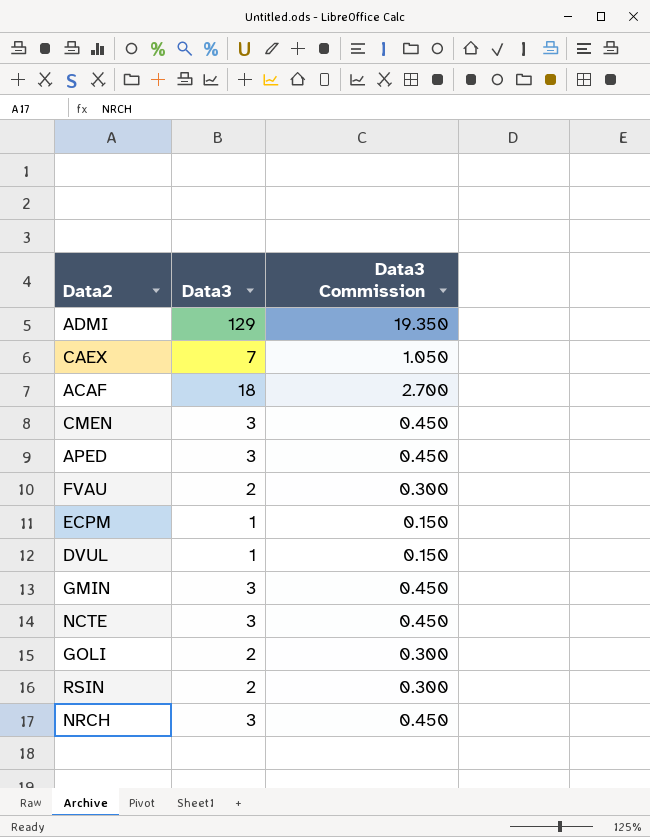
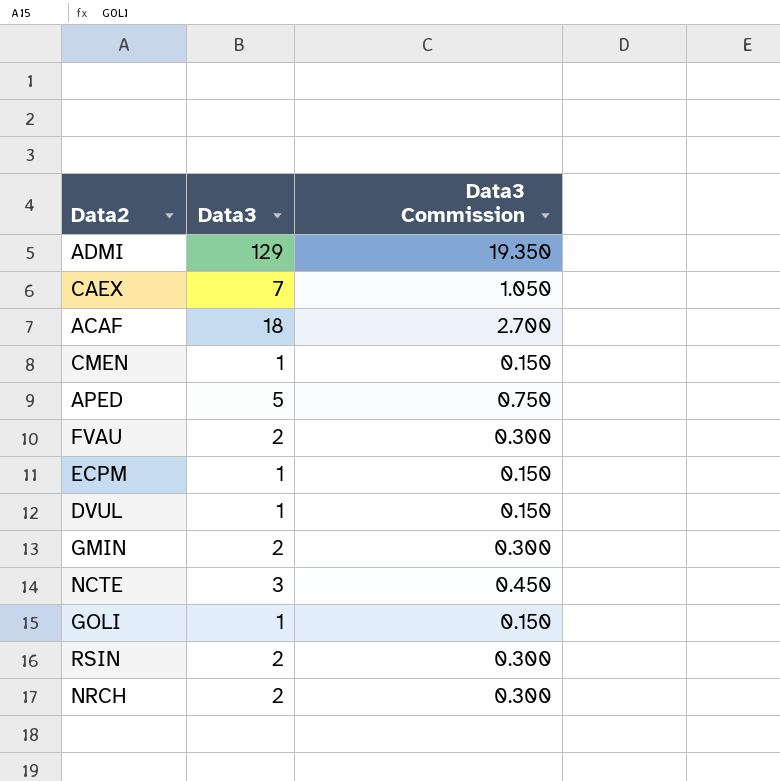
CMEN | Data3: 3 -> 1
CMEN | Data3 Commission: 0.450 -> 0.150
APED | Data3: 3 -> 5
APED | Data3 Commission: 0.450 -> 0.750
GMIN | Data3: 3 -> 2
GMIN | Data3 Commission: 0.450 -> 0.300
GOLI | Data3: 2 -> 1
GOLI | Data3 Commission: 0.300 -> 0.150
NRCH | Data3: 3 -> 2
NRCH | Data3 Commission: 0.450 -> 0.300

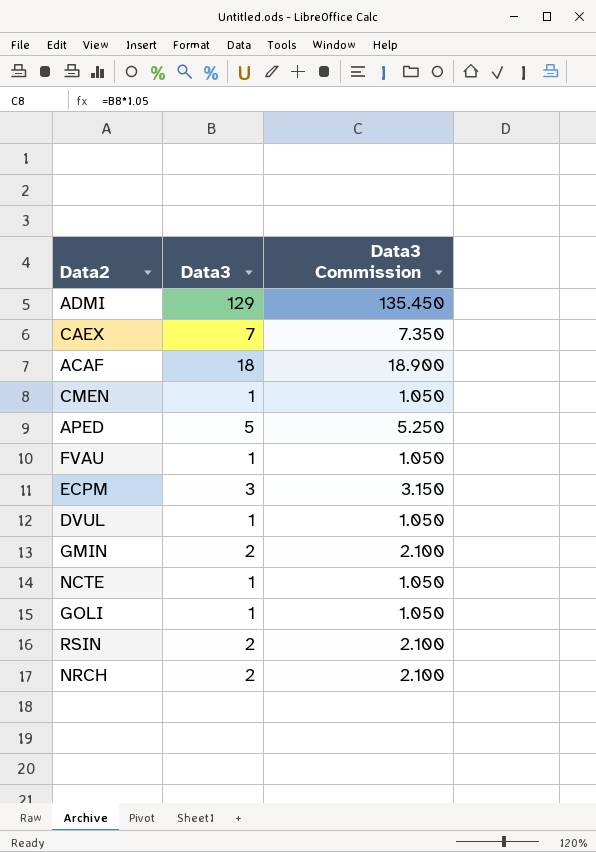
column Data3 Commission | formula: [Data3] * 0.15 -> [Data3] * 1.05
FVAU | Data3: 2 -> 1
ECPM | Data3: 1 -> 3
NCTE | Data3: 3 -> 1

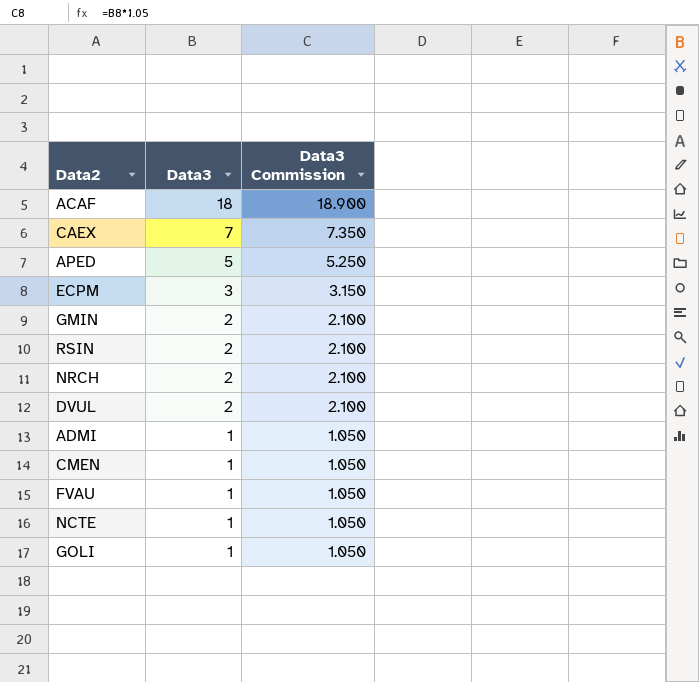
row order: none -> Data3 descending
DVUL | Data3: 1 -> 2
DVUL | Data3 Commission: 1.050 -> 2.100
ADMI | Data3: 129 -> 1
ADMI | Data3 Commission: 135.450 -> 1.050

